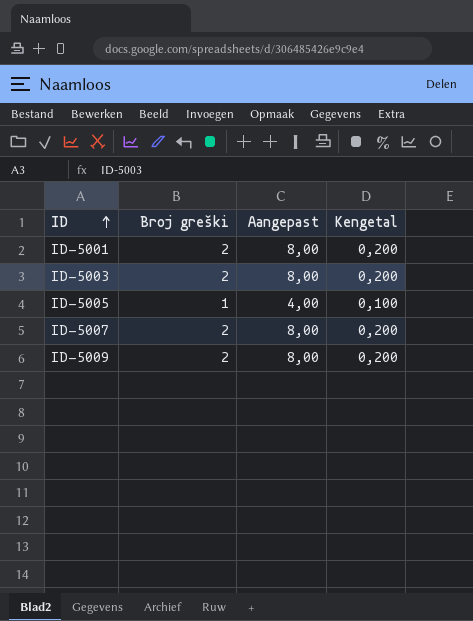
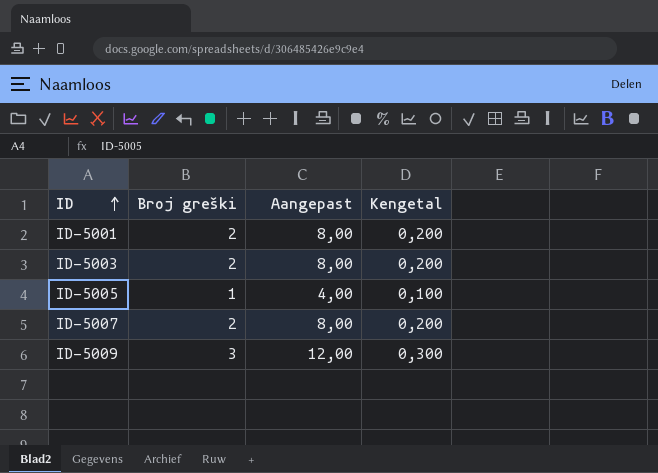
ID-5009 | Broj greški: 2 -> 3
ID-5009 | Aangepast: 8,00 -> 12,00
ID-5009 | Kengetal: 0,200 -> 0,300

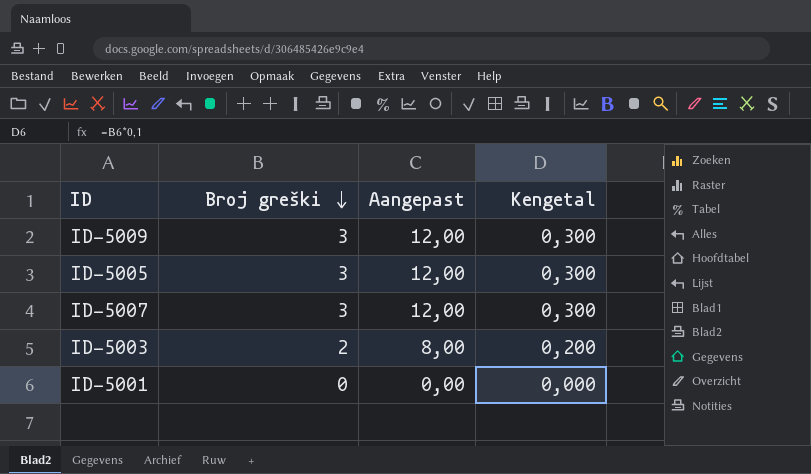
row order: ID ascending -> Broj greški descending
ID-5005 | Broj greški: 1 -> 3
ID-5005 | Aangepast: 4,00 -> 12,00
ID-5005 | Kengetal: 0,100 -> 0,300
ID-5007 | Broj greški: 2 -> 3
ID-5007 | Aangepast: 8,00 -> 12,00
ID-5007 | Kengetal: 0,200 -> 0,300
ID-5001 | Broj greški: 2 -> 0
ID-5001 | Aangepast: 8,00 -> 0,00
ID-5001 | Kengetal: 0,200 -> 0,000

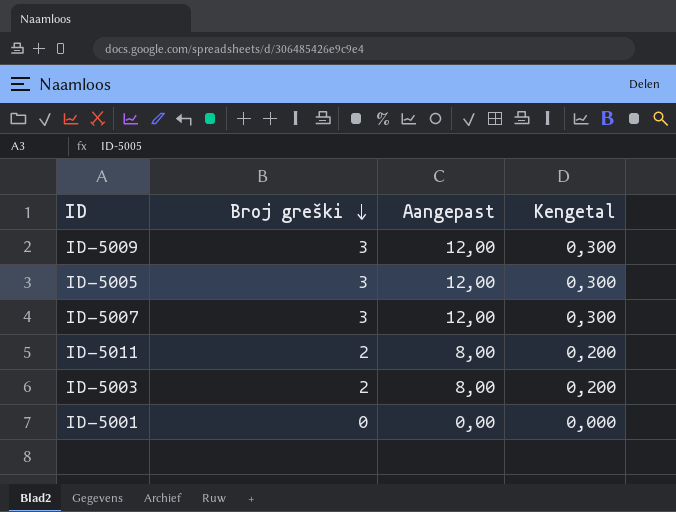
row ID-5011: none -> 2 | 8,00 | 0,200

